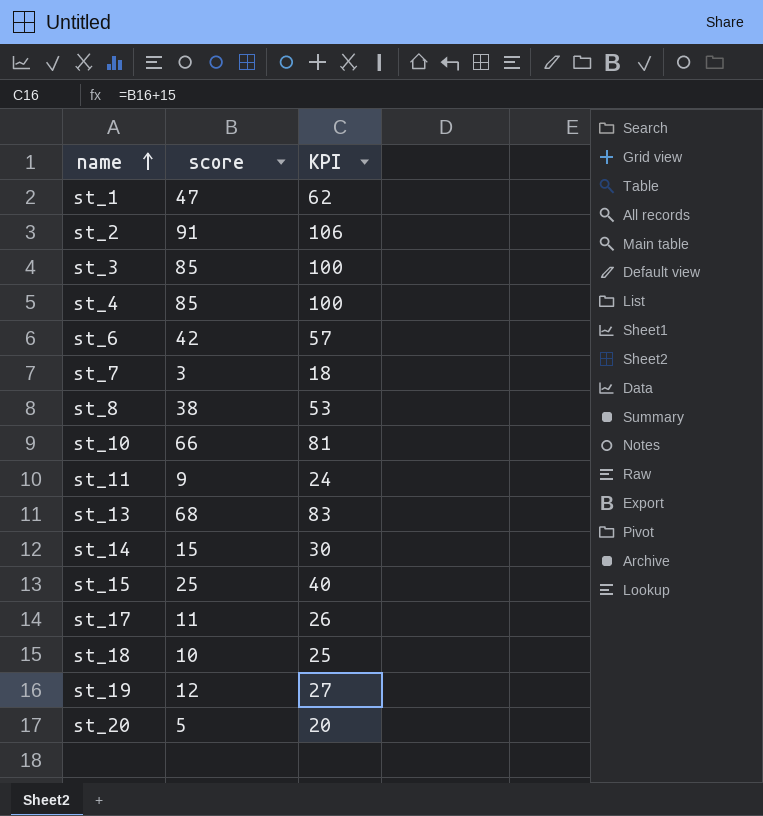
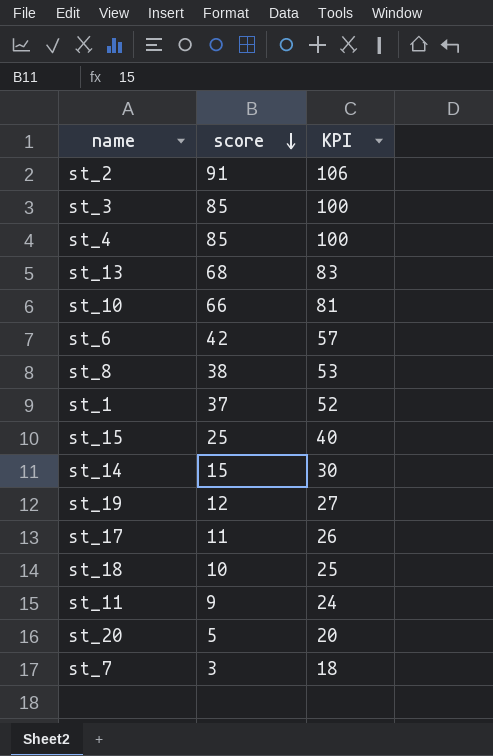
row order: name ascending -> score descending
st_1 | score: 47 -> 37
st_1 | KPI: 62 -> 52

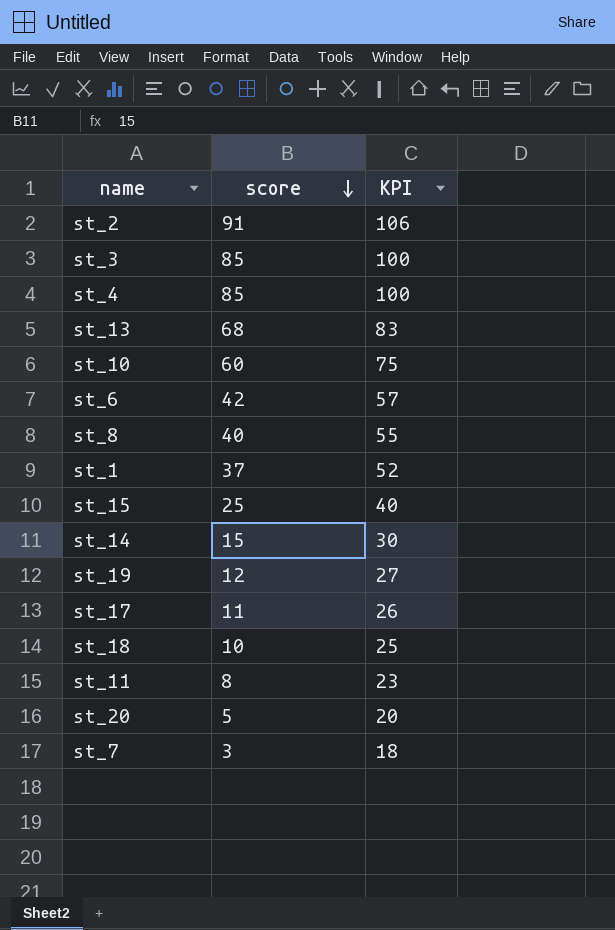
st_10 | score: 66 -> 60
st_10 | KPI: 81 -> 75
st_8 | score: 38 -> 40
st_8 | KPI: 53 -> 55
st_11 | score: 9 -> 8
st_11 | KPI: 24 -> 23

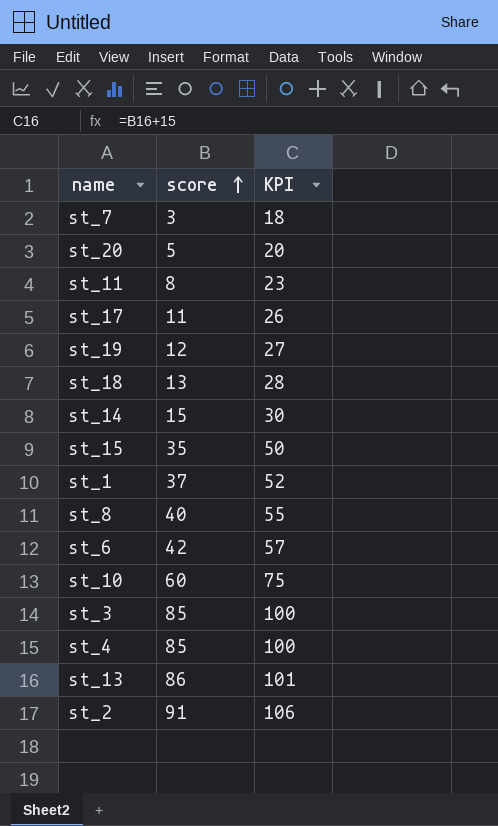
row order: score descending -> score ascending
st_18 | score: 10 -> 13
st_18 | KPI: 25 -> 28
st_15 | score: 25 -> 35
st_15 | KPI: 40 -> 50
st_13 | score: 68 -> 86
st_13 | KPI: 83 -> 101

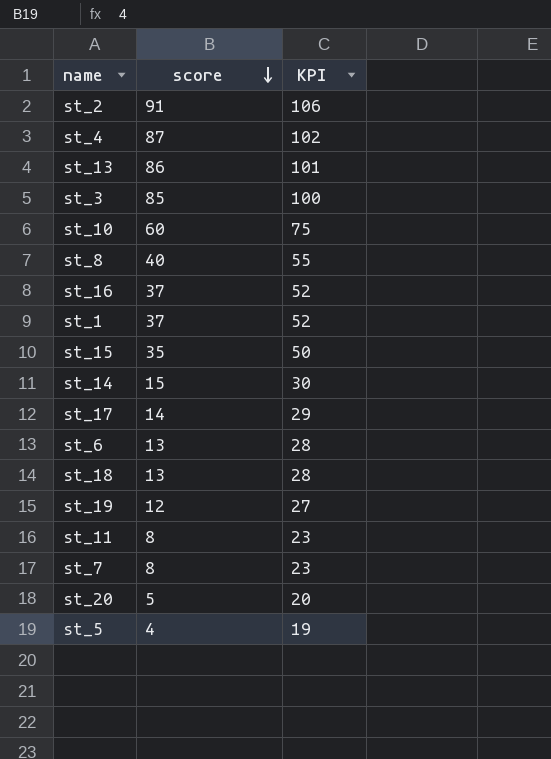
row order: score ascending -> score descending
st_4 | score: 85 -> 87
st_4 | KPI: 100 -> 102
row st_16: none -> 37 | 52
st_17 | score: 11 -> 14
st_17 | KPI: 26 -> 29
st_6 | score: 42 -> 13
st_6 | KPI: 57 -> 28
st_7 | score: 3 -> 8
st_7 | KPI: 18 -> 23
row st_5: none -> 4 | 19

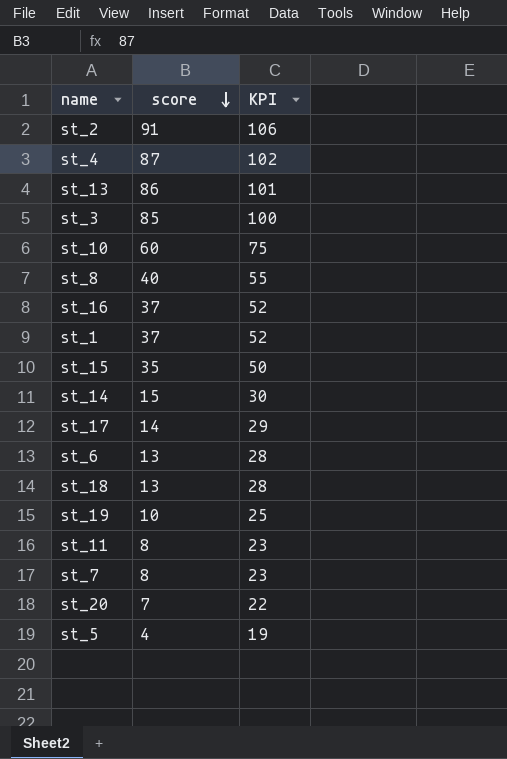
st_19 | score: 12 -> 10
st_19 | KPI: 27 -> 25
st_20 | score: 5 -> 7
st_20 | KPI: 20 -> 22

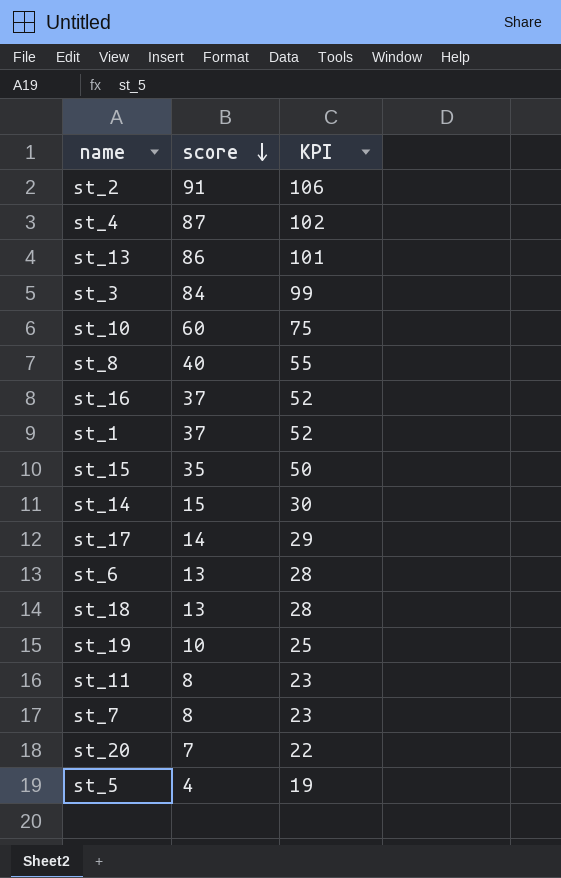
st_3 | score: 85 -> 84
st_3 | KPI: 100 -> 99

